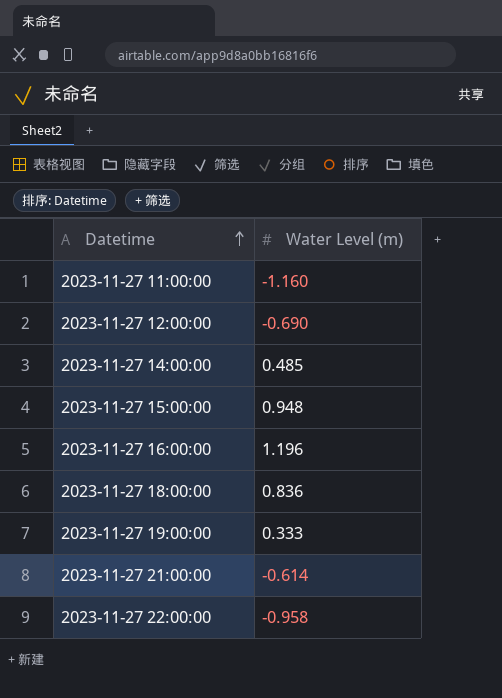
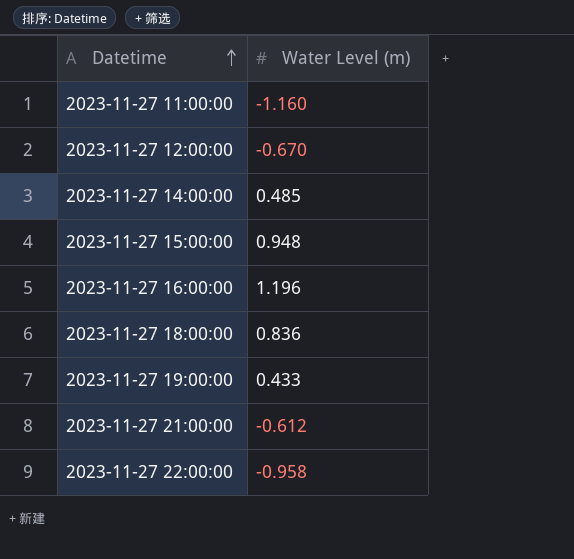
2023-11-27 12:00:00 | Water Level (m): -0.690 -> -0.670
2023-11-27 19:00:00 | Water Level (m): 0.333 -> 0.433
2023-11-27 21:00:00 | Water Level (m): -0.614 -> -0.612

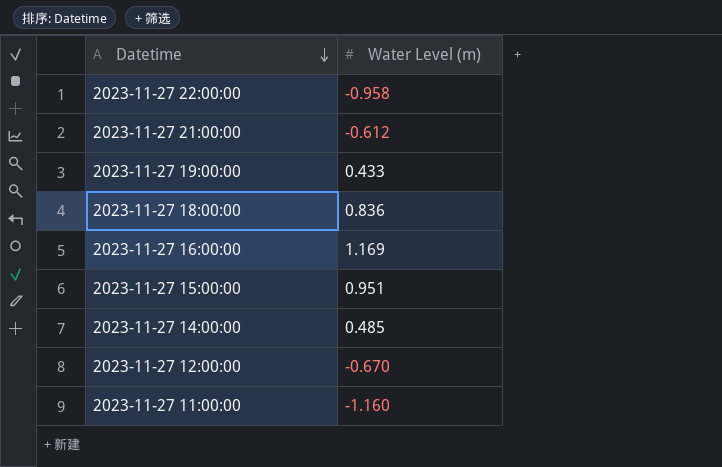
row order: Datetime ascending -> Datetime descending
2023-11-27 16:00:00 | Water Level (m): 1.196 -> 1.169
2023-11-27 15:00:00 | Water Level (m): 0.948 -> 0.951

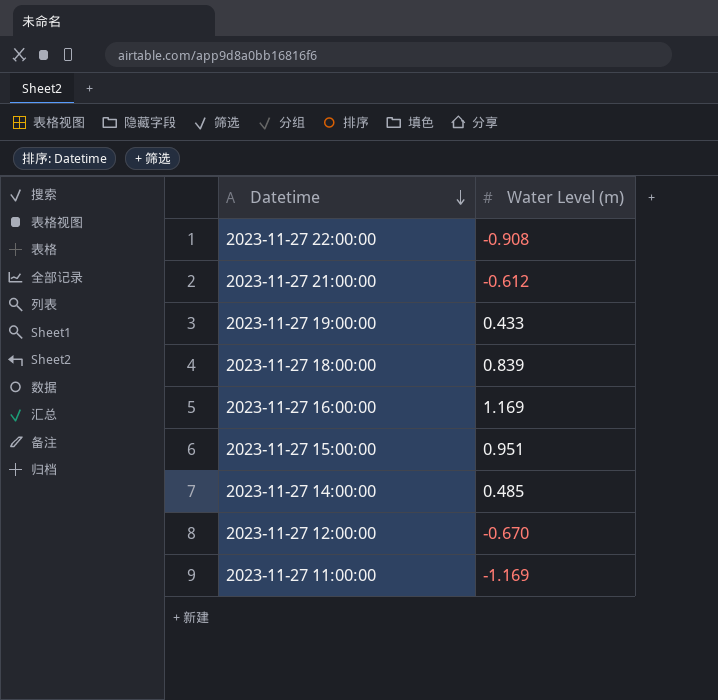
2023-11-27 22:00:00 | Water Level (m): -0.958 -> -0.908
2023-11-27 18:00:00 | Water Level (m): 0.836 -> 0.839
2023-11-27 11:00:00 | Water Level (m): -1.160 -> -1.169

